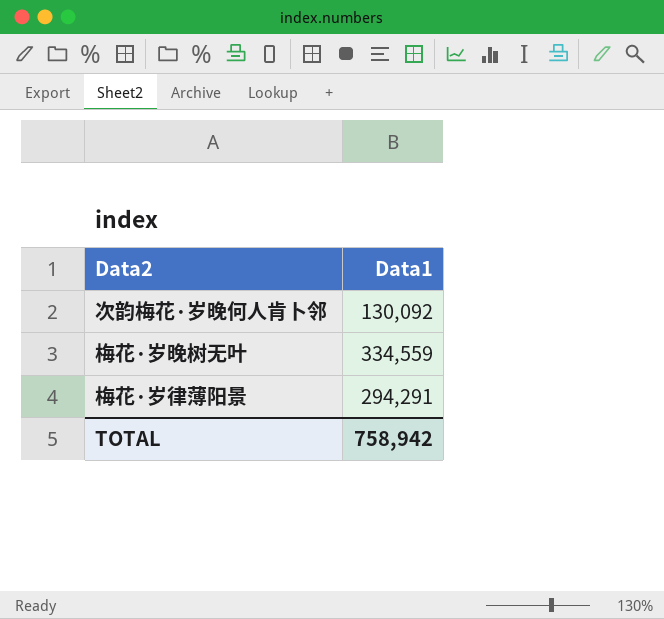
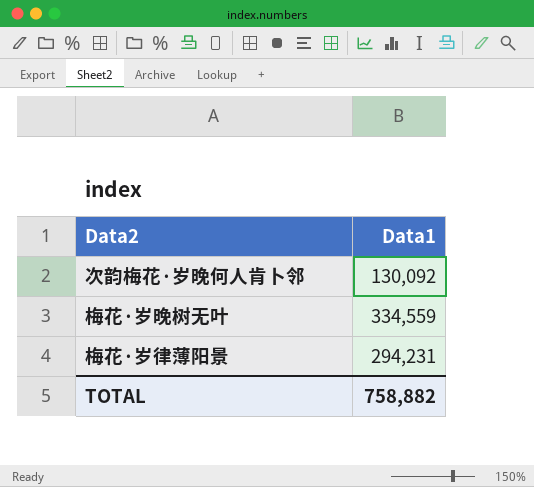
梅花·岁律薄阳景 | Data1: 294,291 -> 294,231
TOTAL | Data1: 758,942 -> 758,882

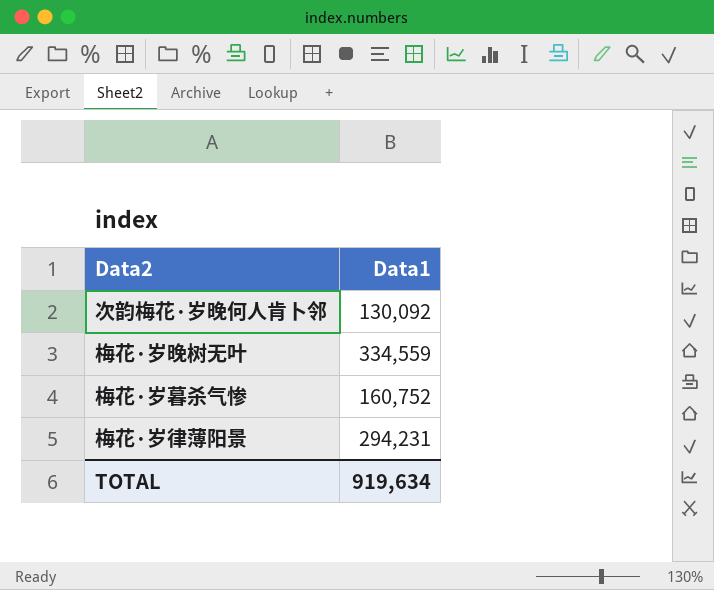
row 梅花·岁暮杀气惨: none -> 160,752
TOTAL | Data1: 758,882 -> 919,634

